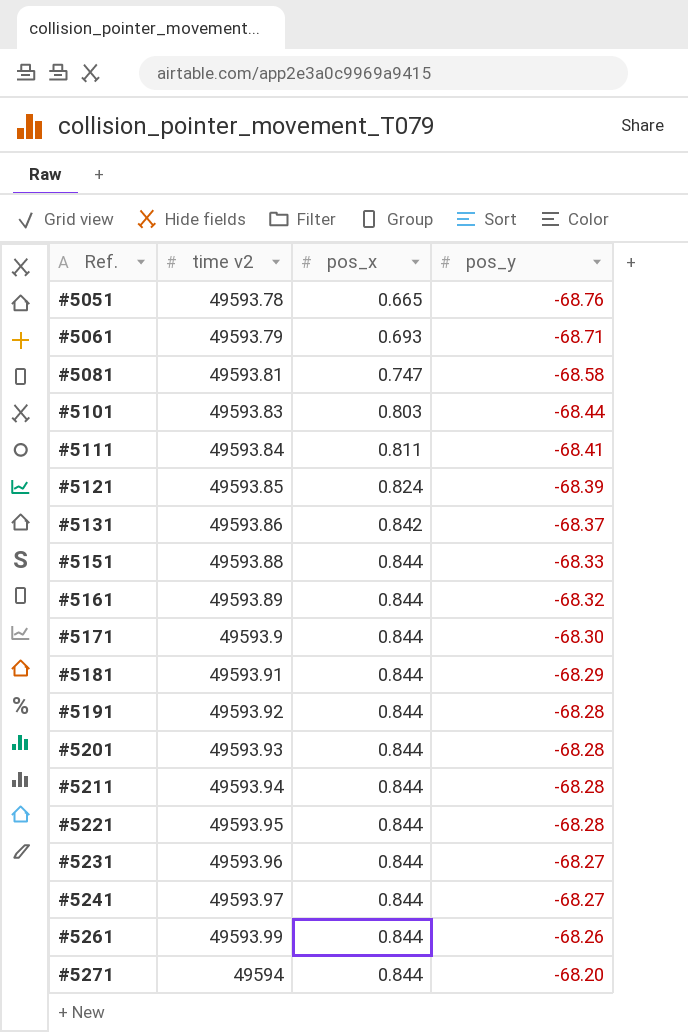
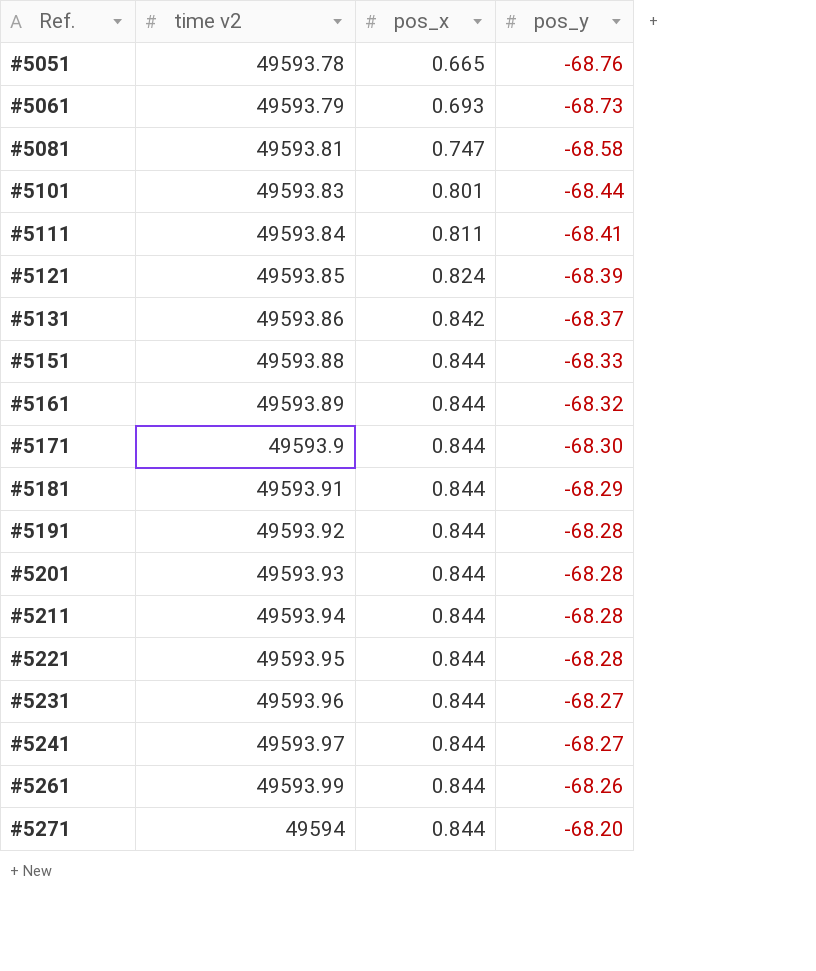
#5061 | pos_y: -68.71 -> -68.73
#5101 | pos_x: 0.803 -> 0.801

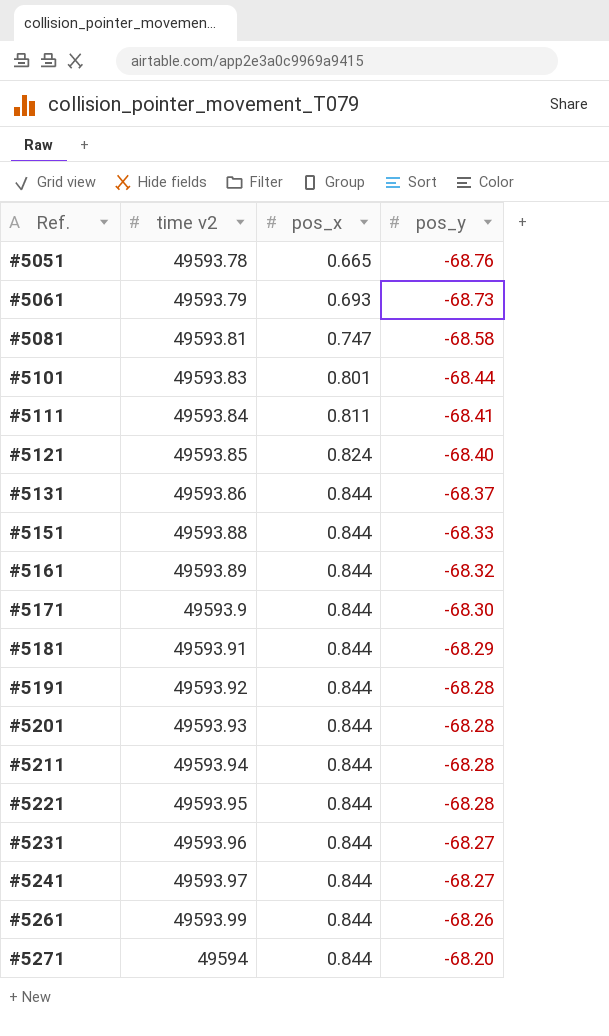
#5121 | pos_y: -68.39 -> -68.40
#5131 | pos_x: 0.842 -> 0.844

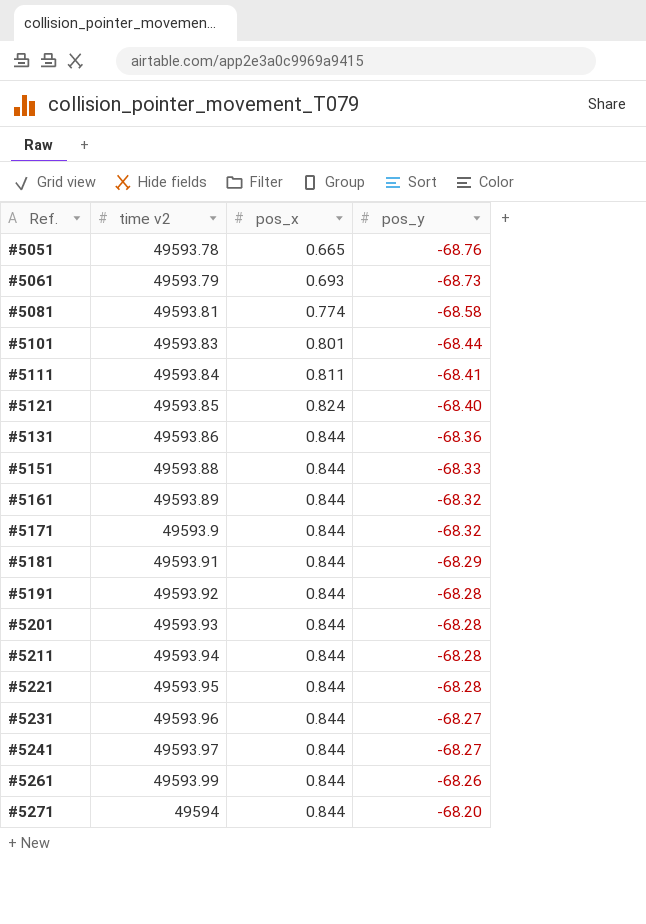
#5081 | pos_x: 0.747 -> 0.774
#5131 | pos_y: -68.37 -> -68.36
#5171 | pos_y: -68.30 -> -68.32

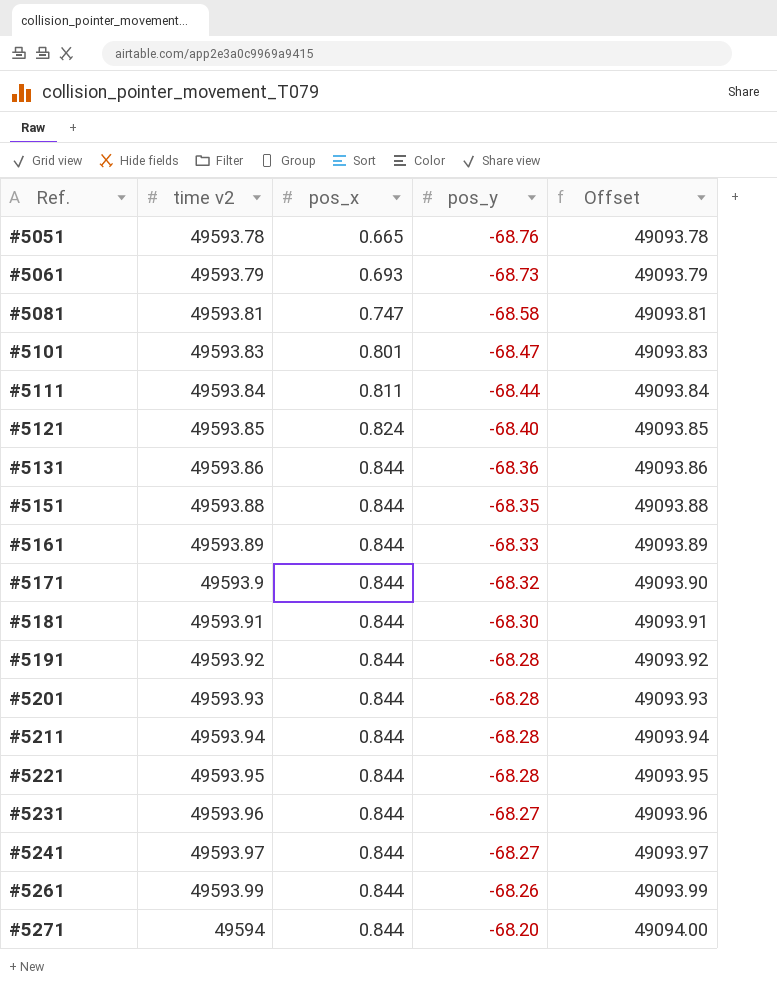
column Offset | formula: none -> [time v2] - 500
#5081 | pos_x: 0.774 -> 0.747
#5101 | pos_y: -68.44 -> -68.47
#5111 | pos_y: -68.41 -> -68.44
#5151 | pos_y: -68.33 -> -68.35
#5161 | pos_y: -68.32 -> -68.33
#5181 | pos_y: -68.29 -> -68.30

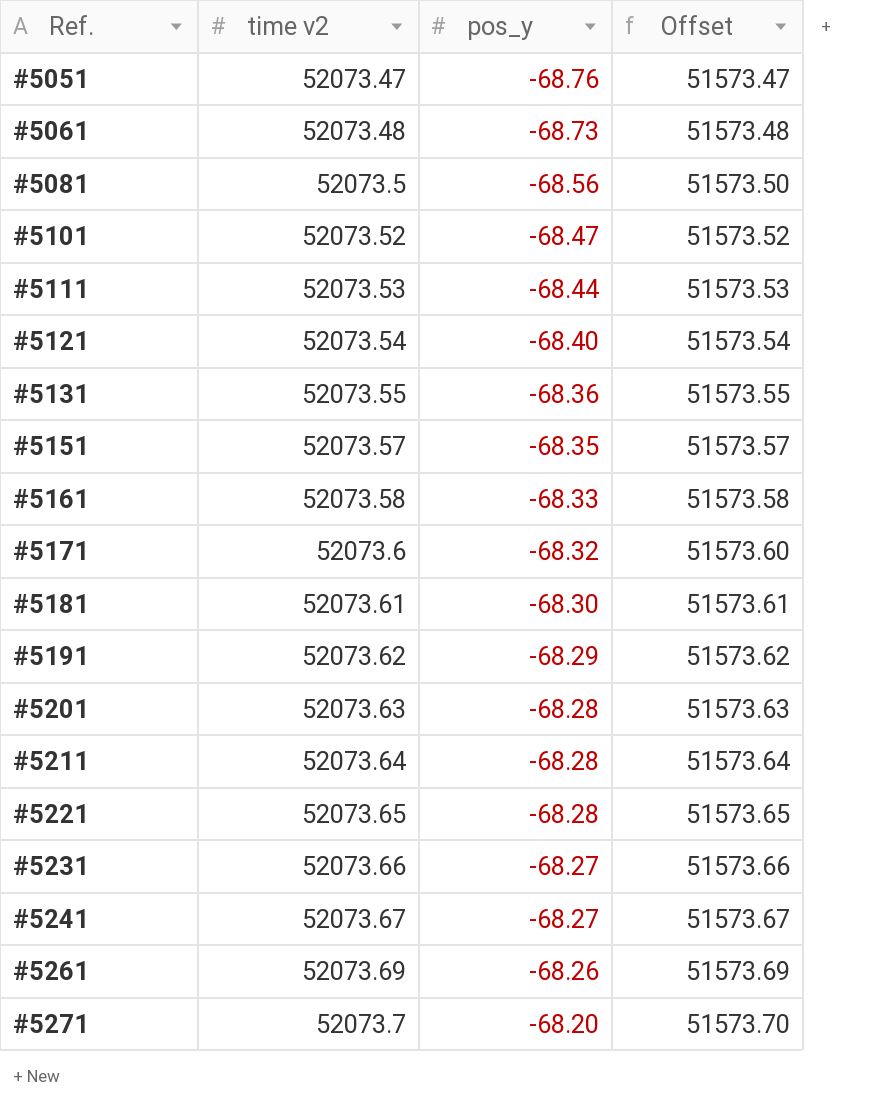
column pos_x | position: 3 -> none
#5051 | time v2: 49593.78 -> 52073.47
#5051 | Offset: 49093.78 -> 51573.47
#5061 | time v2: 49593.79 -> 52073.48
#5061 | Offset: 49093.79 -> 51573.48
#5081 | time v2: 49593.81 -> 52073.5
#5081 | pos_y: -68.58 -> -68.56
#5081 | Offset: 49093.81 -> 51573.50
#5101 | time v2: 49593.83 -> 52073.52
#5101 | Offset: 49093.83 -> 51573.52
#5111 | time v2: 49593.84 -> 52073.53
#5111 | Offset: 49093.84 -> 51573.53
#5121 | time v2: 49593.85 -> 52073.54
#5121 | Offset: 49093.85 -> 51573.54
#5131 | time v2: 49593.86 -> 52073.55
#5131 | Offset: 49093.86 -> 51573.55
#5151 | time v2: 49593.88 -> 52073.57
#5151 | Offset: 49093.88 -> 51573.57
#5161 | time v2: 49593.89 -> 52073.58
#5161 | Offset: 49093.89 -> 51573.58
#5171 | time v2: 49593.9 -> 52073.6
#5171 | Offset: 49093.90 -> 51573.60
#5181 | time v2: 49593.91 -> 52073.61
#5181 | Offset: 49093.91 -> 51573.61
#5191 | time v2: 49593.92 -> 52073.62
#5191 | pos_y: -68.28 -> -68.29
#5191 | Offset: 49093.92 -> 51573.62
#5201 | time v2: 49593.93 -> 52073.63
#5201 | Offset: 49093.93 -> 51573.63
#5211 | time v2: 49593.94 -> 52073.64
#5211 | Offset: 49093.94 -> 51573.64
#5221 | time v2: 49593.95 -> 52073.65
#5221 | Offset: 49093.95 -> 51573.65
#5231 | time v2: 49593.96 -> 52073.66
#5231 | Offset: 49093.96 -> 51573.66
#5241 | time v2: 49593.97 -> 52073.67
#5241 | Offset: 49093.97 -> 51573.67
#5261 | time v2: 49593.99 -> 52073.69
#5261 | Offset: 49093.99 -> 51573.69
#5271 | time v2: 49594 -> 52073.7
#5271 | Offset: 49094.00 -> 51573.70

